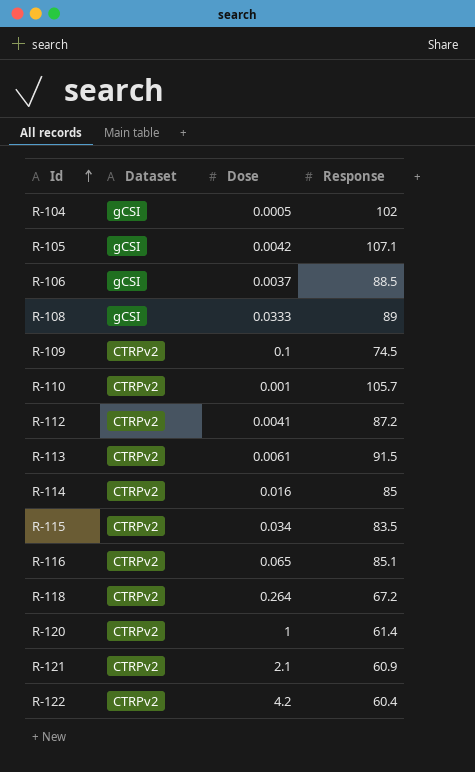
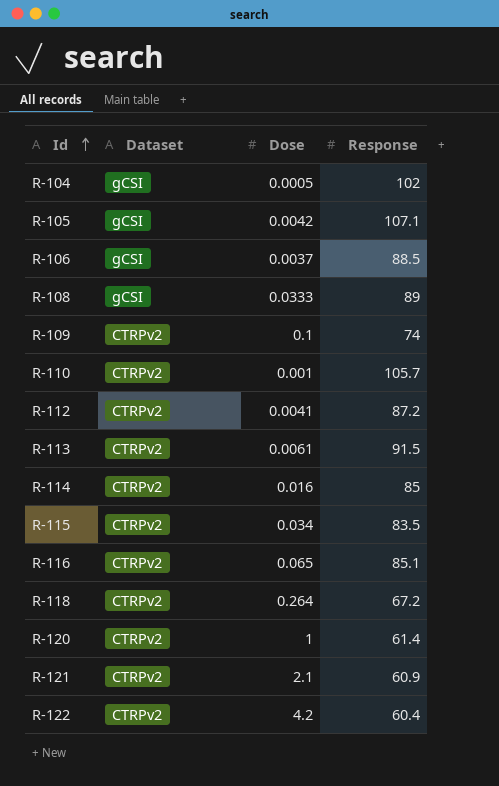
R-109 | Response: 74.5 -> 74

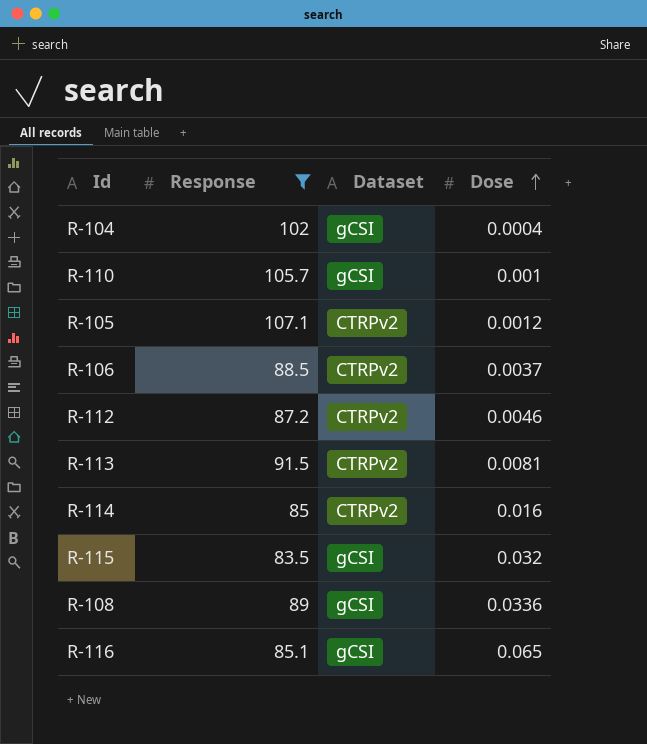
filter: none -> Response >= 83.5
row order: Id ascending -> Dose ascending
column Response | position: 4 -> 2
R-104 | Dose: 0.0005 -> 0.0004
R-110 | Dataset: CTRPv2 -> gCSI
R-105 | Dataset: gCSI -> CTRPv2
R-105 | Dose: 0.0042 -> 0.0012
R-106 | Dataset: gCSI -> CTRPv2
R-112 | Dose: 0.0041 -> 0.0046
R-113 | Dose: 0.0061 -> 0.0081
R-115 | Dataset: CTRPv2 -> gCSI
R-115 | Dose: 0.034 -> 0.032
R-108 | Dose: 0.0333 -> 0.0336
R-116 | Dataset: CTRPv2 -> gCSI

